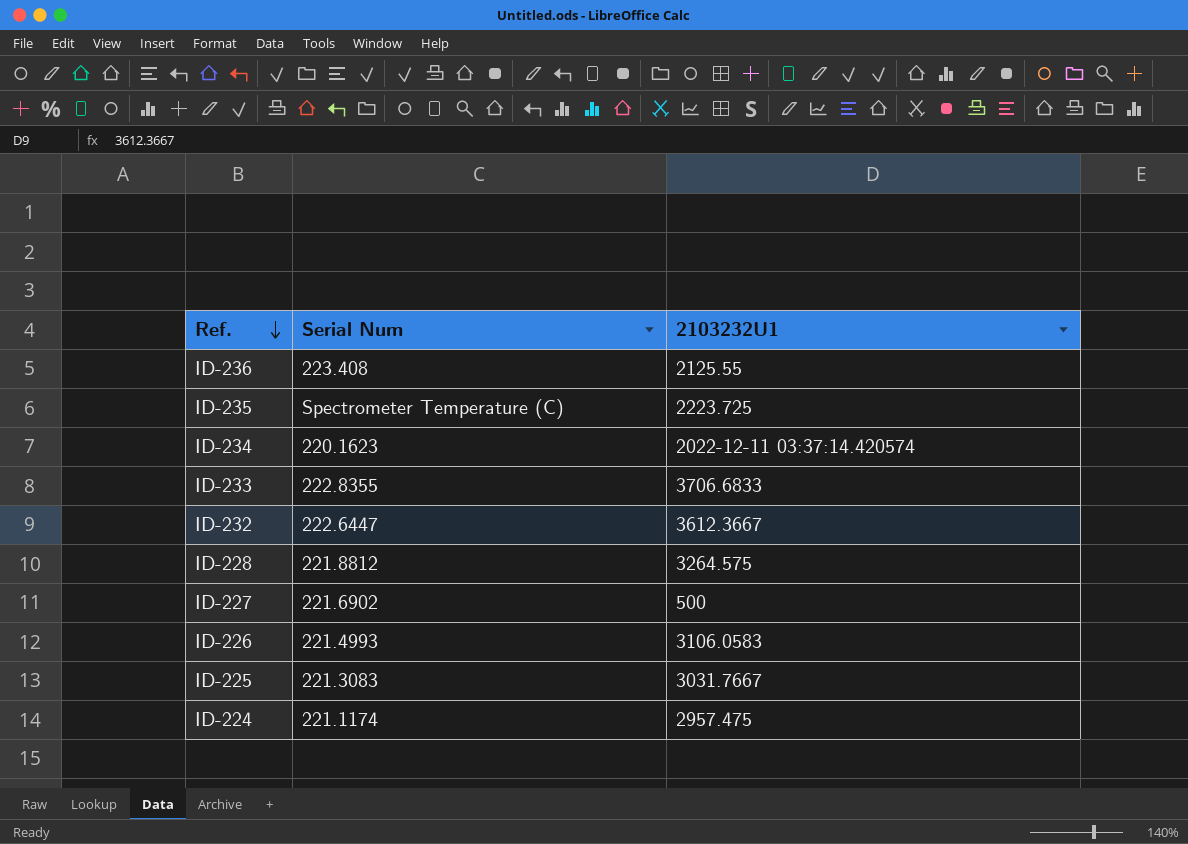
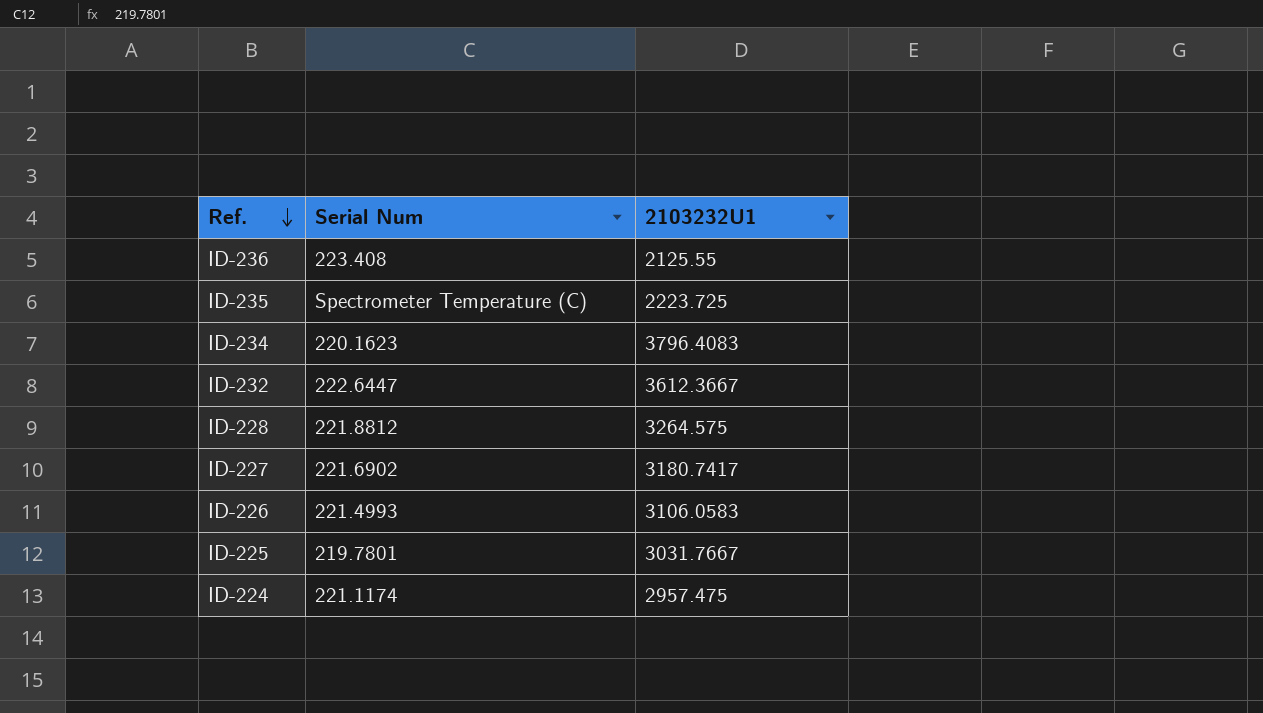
row ID-233: 222.8355 | 3706.6833 -> none
ID-234 | 2103232U1: 2022-12-11 03:37:14.420574 -> 3796.4083
ID-227 | 2103232U1: 500 -> 3180.7417
ID-225 | Serial Num: 221.3083 -> 219.7801

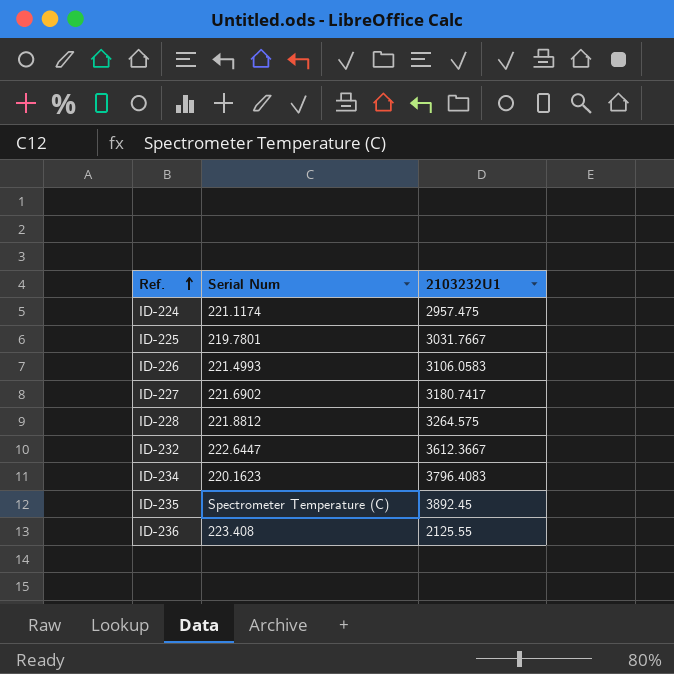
row order: Ref. descending -> Ref. ascending
ID-235 | 2103232U1: 2223.725 -> 3892.45

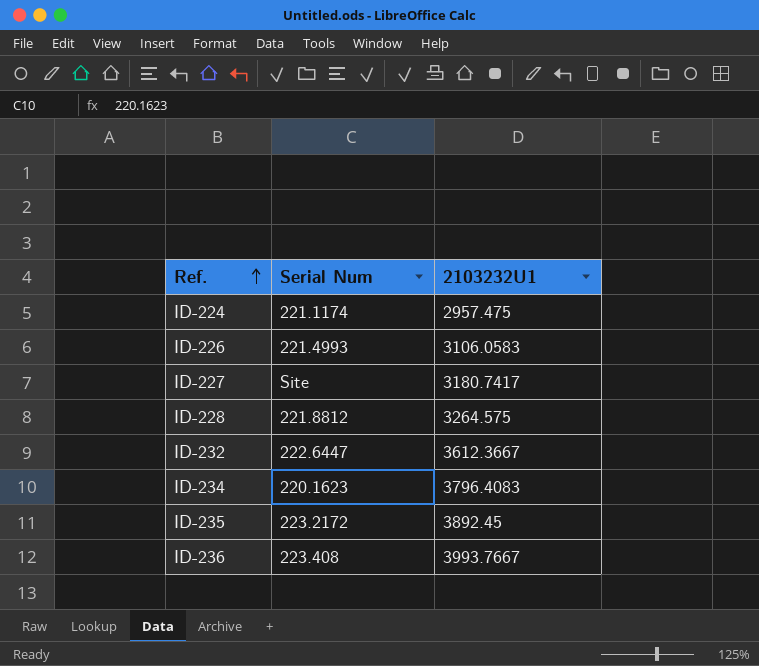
row ID-225: 219.7801 | 3031.7667 -> none
ID-227 | Serial Num: 221.6902 -> Site
ID-235 | Serial Num: Spectrometer Temperature (C) -> 223.2172
ID-236 | 2103232U1: 2125.55 -> 3993.7667

